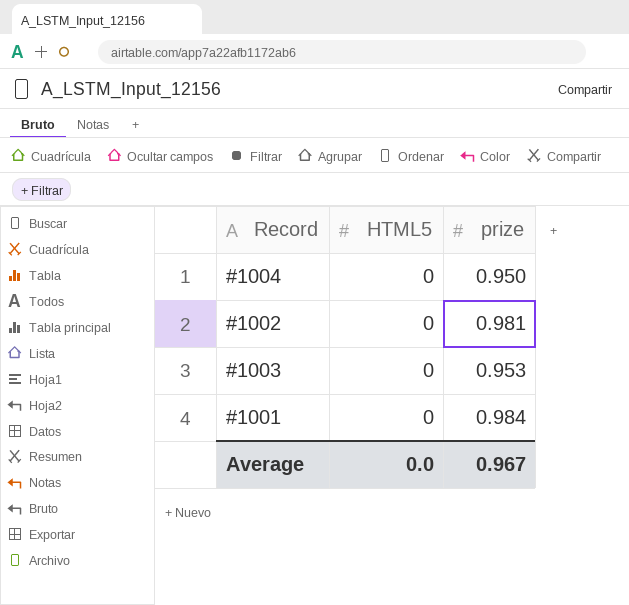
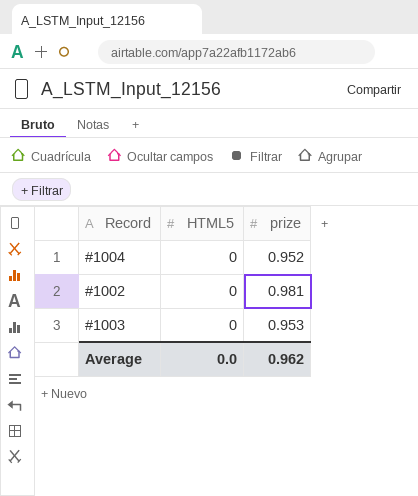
row #1001: 0 | 0.984 -> none
#1004 | prize: 0.950 -> 0.952
Average | prize: 0.967 -> 0.962

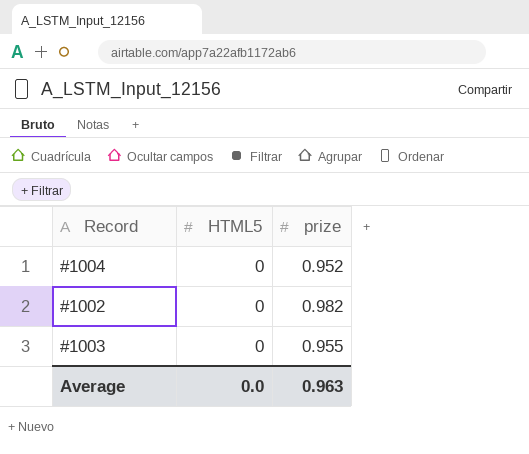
#1002 | prize: 0.981 -> 0.982
#1003 | prize: 0.953 -> 0.955
Average | prize: 0.962 -> 0.963

